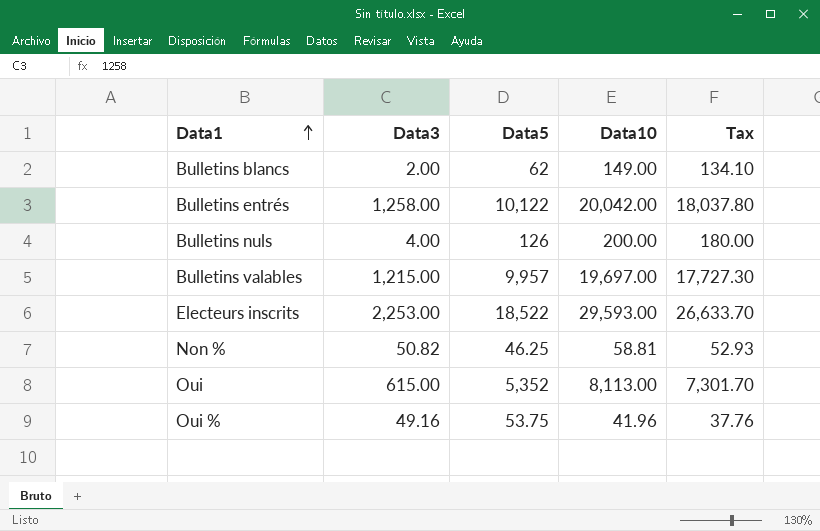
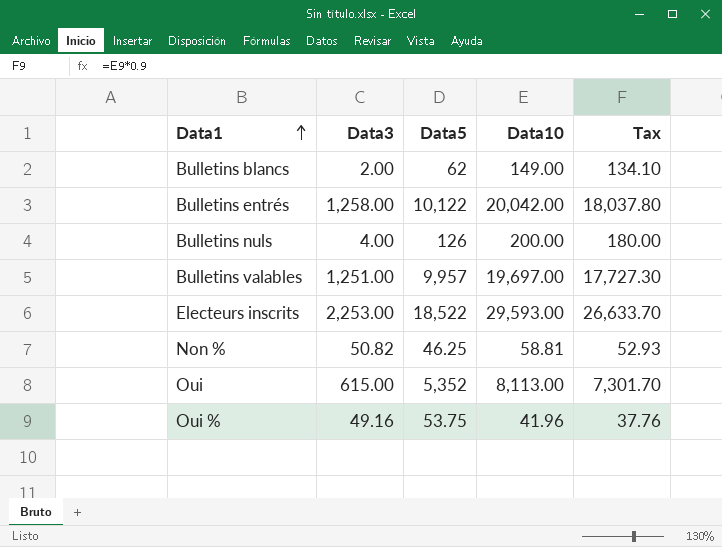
Bulletins valables | Data3: 1,215.00 -> 1,251.00

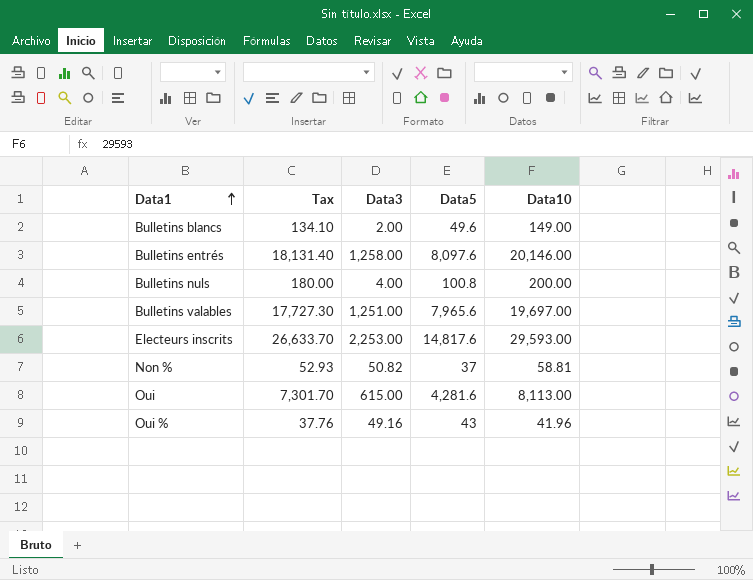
column Tax | position: 5 -> 2
Bulletins blancs | Data5: 62 -> 49.6
Bulletins entrés | Tax: 18,037.80 -> 18,131.40
Bulletins entrés | Data5: 10,122 -> 8,097.6
Bulletins entrés | Data10: 20,042.00 -> 20,146.00
Bulletins nuls | Data5: 126 -> 100.8
Bulletins valables | Data5: 9,957 -> 7,965.6
Electeurs inscrits | Data5: 18,522 -> 14,817.6
Non % | Data5: 46.25 -> 37
Oui | Data5: 5,352 -> 4,281.6
Oui % | Data5: 53.75 -> 43

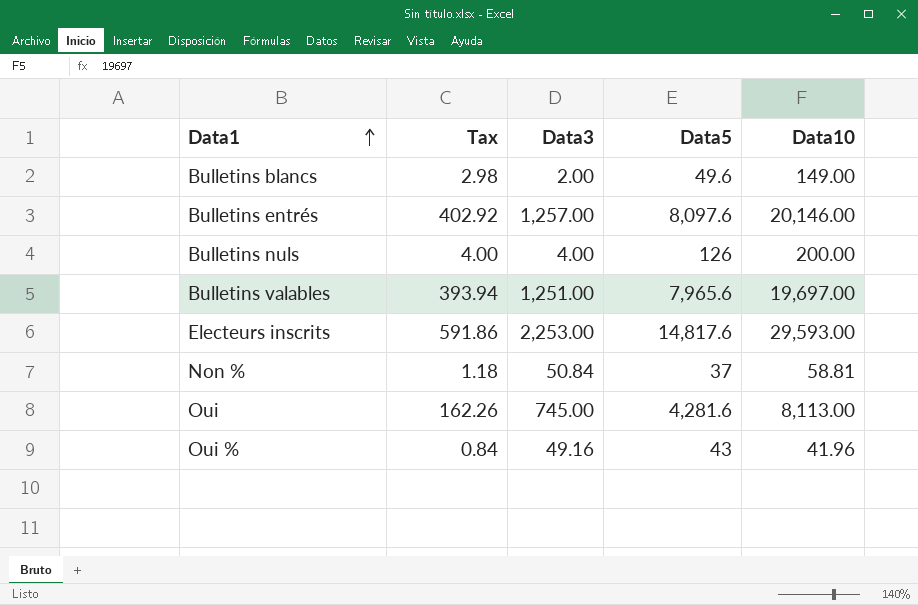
column Tax | formula: [Data10] * 0.9 -> [Data10] * 0.02
Bulletins entrés | Data3: 1,258.00 -> 1,257.00
Bulletins nuls | Data5: 100.8 -> 126
Non % | Data3: 50.82 -> 50.84
Oui | Data3: 615.00 -> 745.00

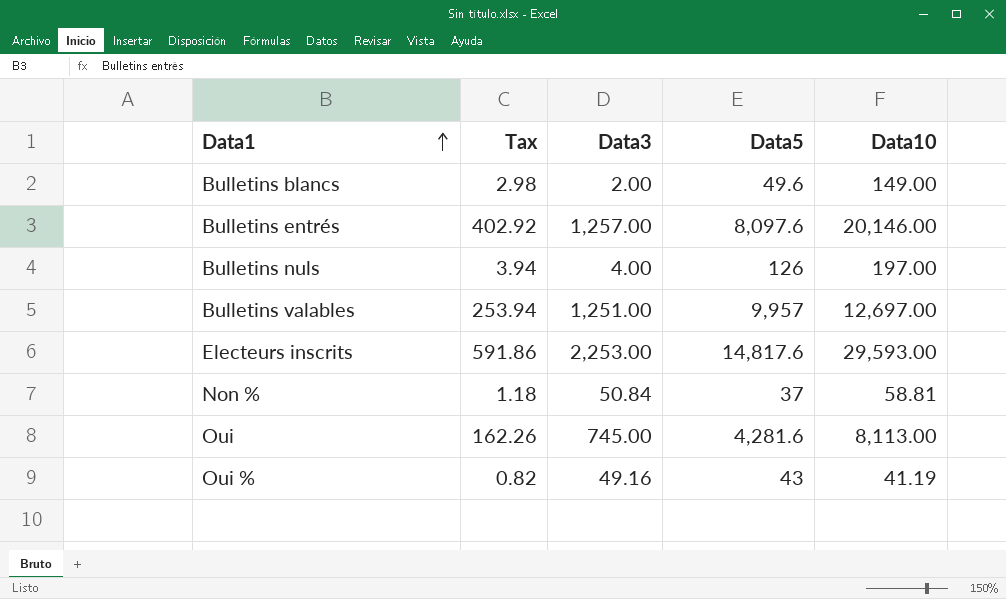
Bulletins nuls | Tax: 4.00 -> 3.94
Bulletins nuls | Data10: 200.00 -> 197.00
Bulletins valables | Tax: 393.94 -> 253.94
Bulletins valables | Data5: 7,965.6 -> 9,957
Bulletins valables | Data10: 19,697.00 -> 12,697.00
Oui % | Tax: 0.84 -> 0.82
Oui % | Data10: 41.96 -> 41.19

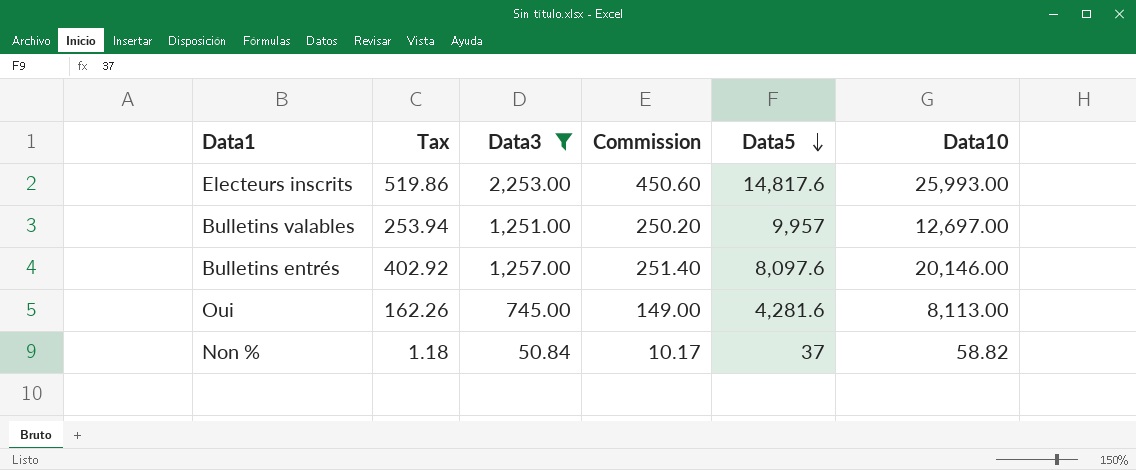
filter: none -> Data3 >= 50.84
row order: Data1 ascending -> Data5 descending
column Commission | formula: none -> [Data3] * 0.2
Electeurs inscrits | Tax: 591.86 -> 519.86
Electeurs inscrits | Data10: 29,593.00 -> 25,993.00
Non % | Data10: 58.81 -> 58.82

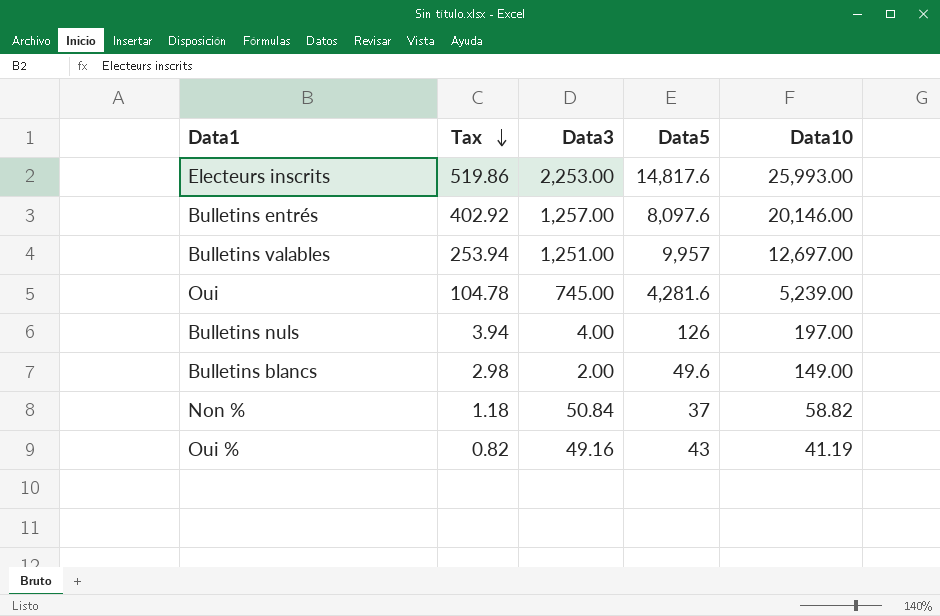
filter: Data3 >= 50.84 -> none
row order: Data5 descending -> Tax descending
column Commission | formula: [Data3] * 0.2 -> none
Oui | Tax: 162.26 -> 104.78
Oui | Data10: 8,113.00 -> 5,239.00

